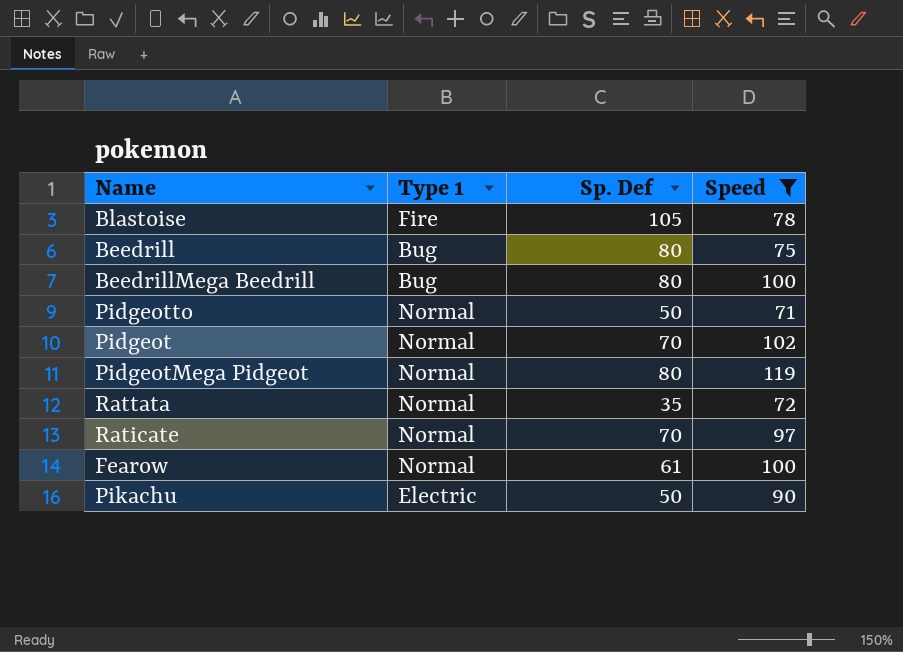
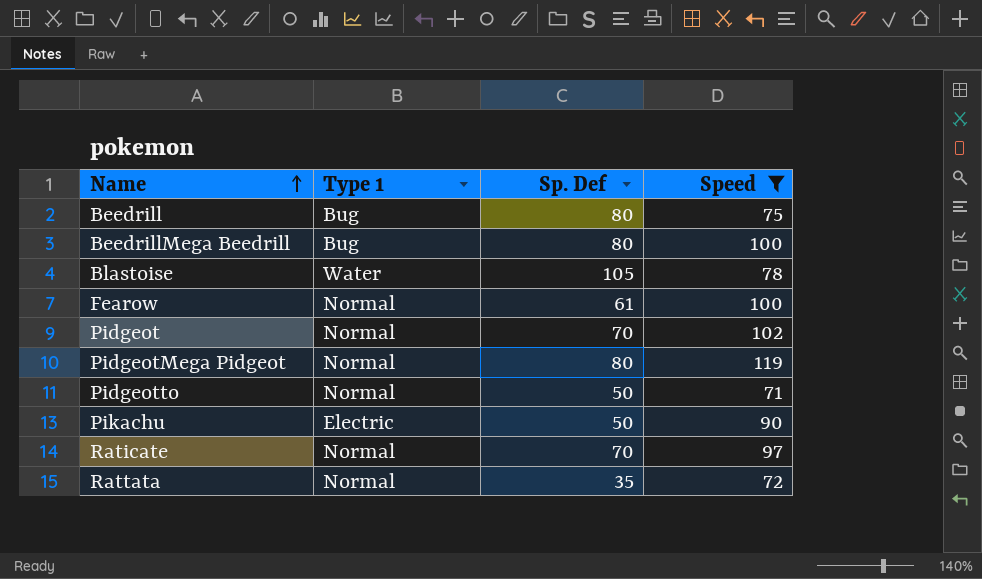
row order: none -> Name ascending
Blastoise | Type 1: Fire -> Water

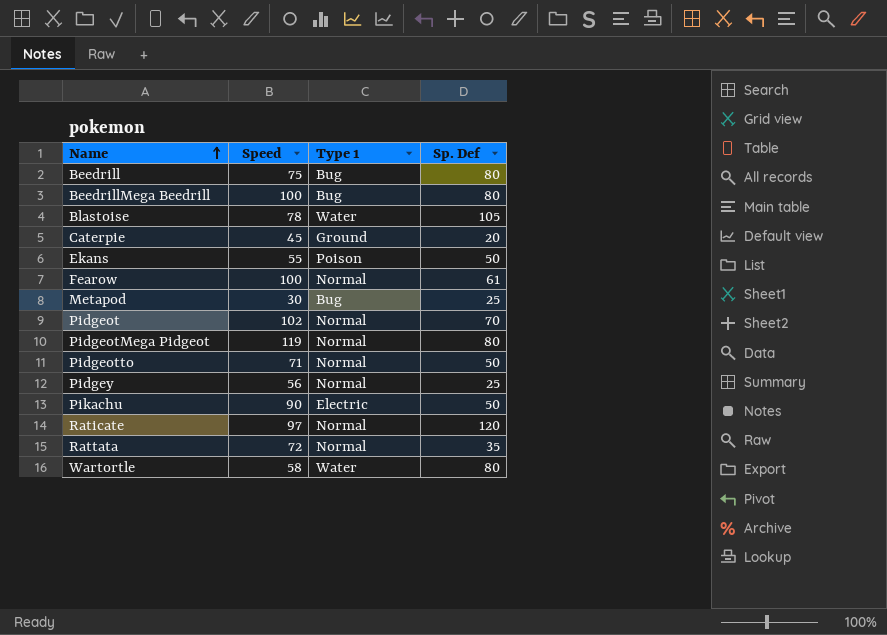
filter: Speed >= 71 -> none
column Speed | position: 4 -> 2
Raticate | Sp. Def: 70 -> 120

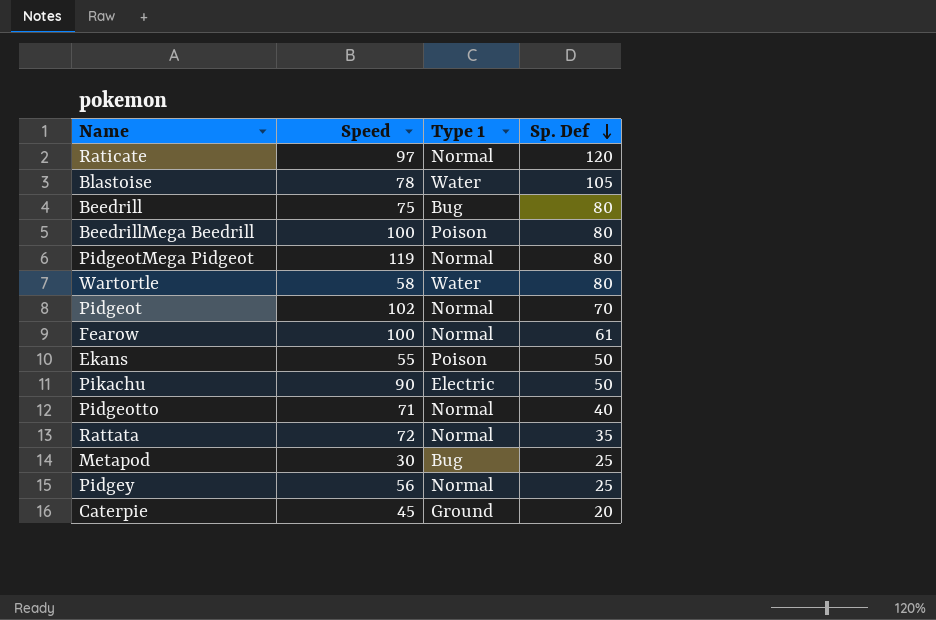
row order: Name ascending -> Sp. Def descending
BeedrillMega Beedrill | Type 1: Bug -> Poison
Pidgeotto | Sp. Def: 50 -> 40

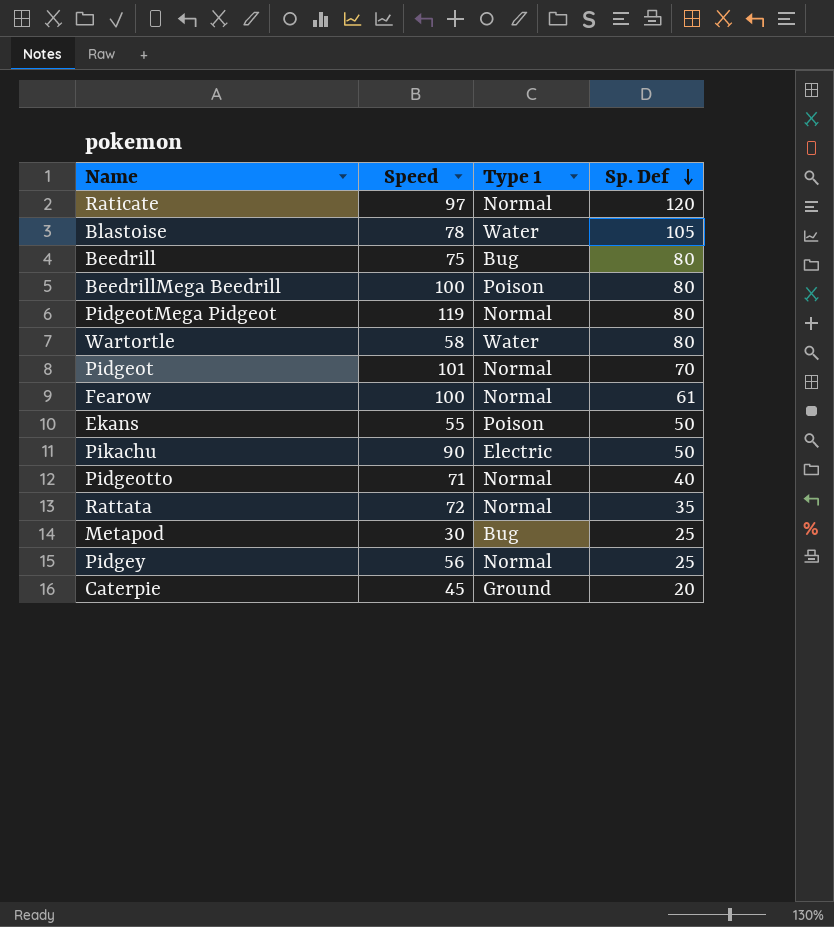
Pidgeot | Speed: 102 -> 101

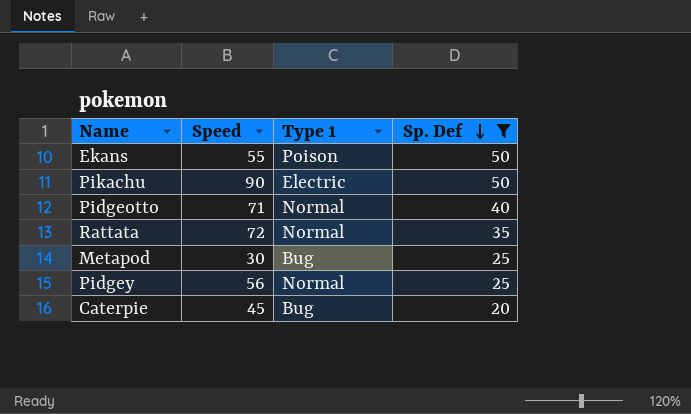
filter: none -> Sp. Def <= 50
Caterpie | Type 1: Ground -> Bug

